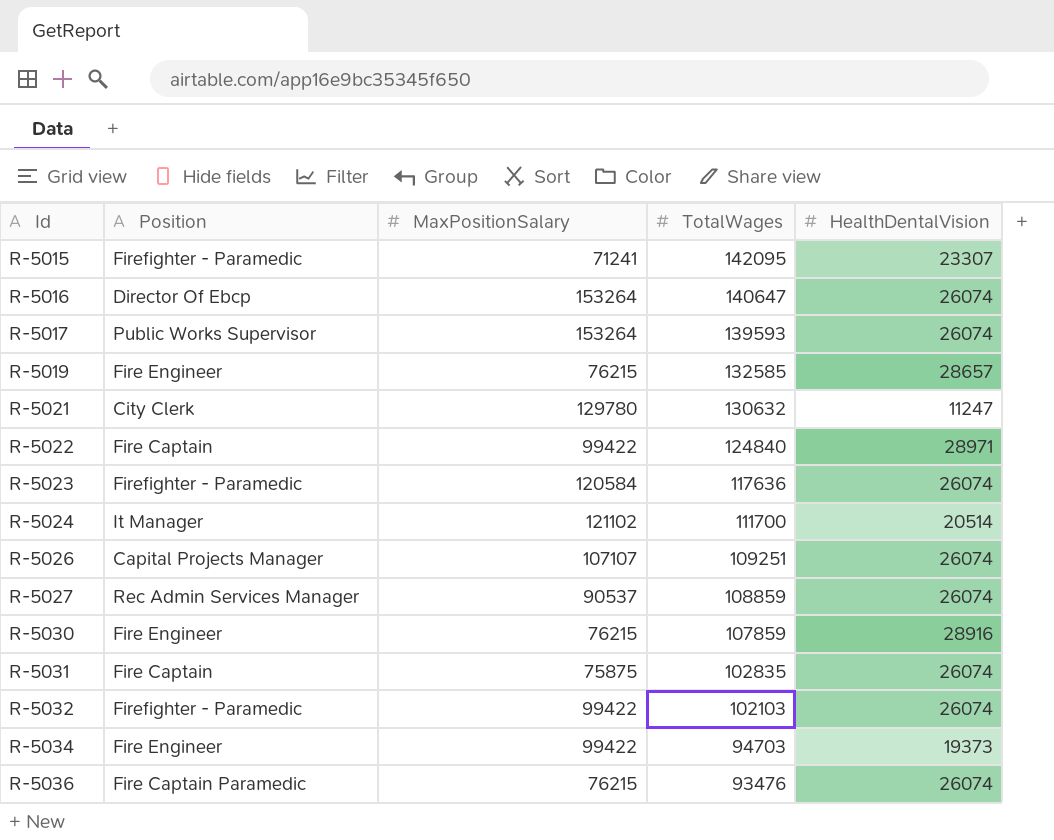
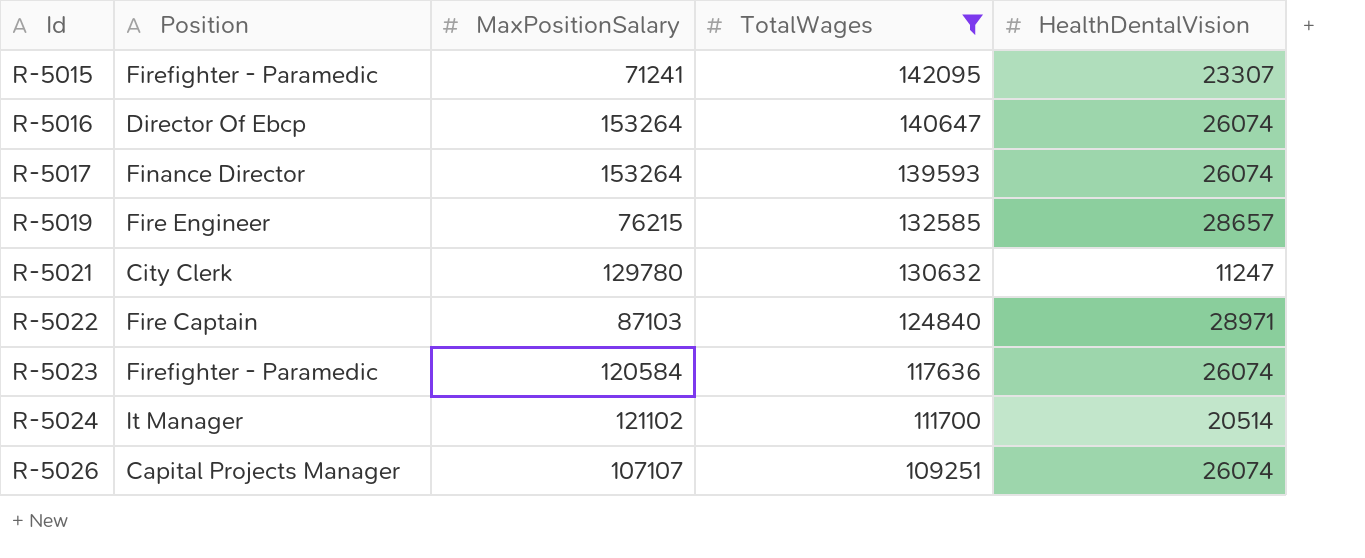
filter: none -> TotalWages >= 109251
R-5017 | Position: Public Works Supervisor -> Finance Director
R-5022 | MaxPositionSalary: 99422 -> 87103

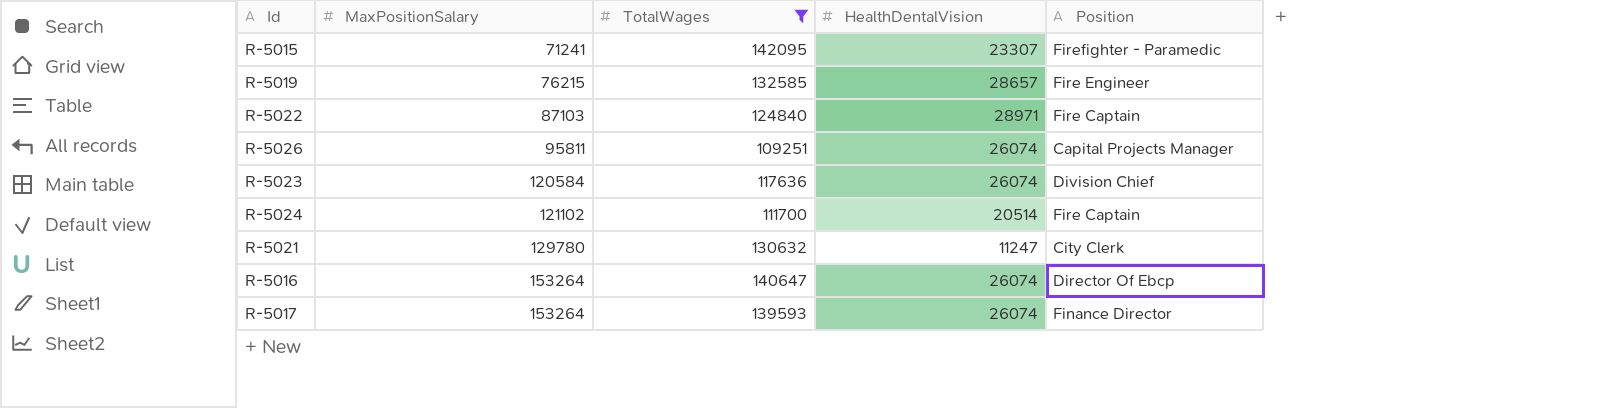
row order: Id ascending -> MaxPositionSalary ascending
column Position | position: 2 -> 5
R-5026 | MaxPositionSalary: 107107 -> 95811
R-5023 | Position: Firefighter - Paramedic -> Division Chief
R-5024 | Position: It Manager -> Fire Captain

